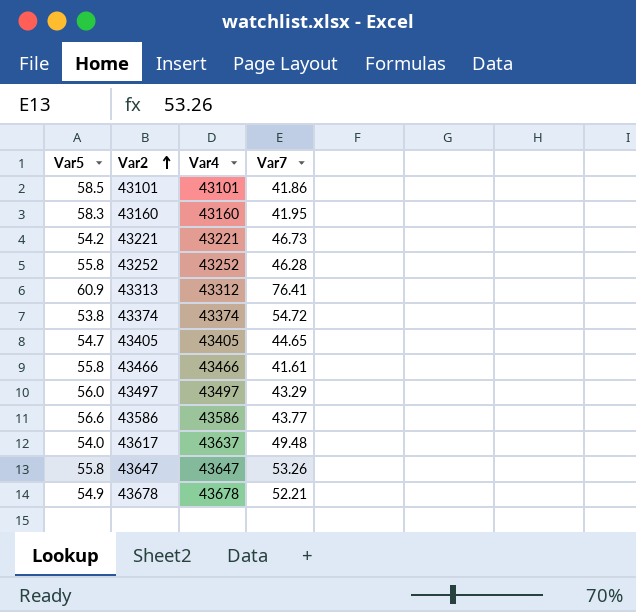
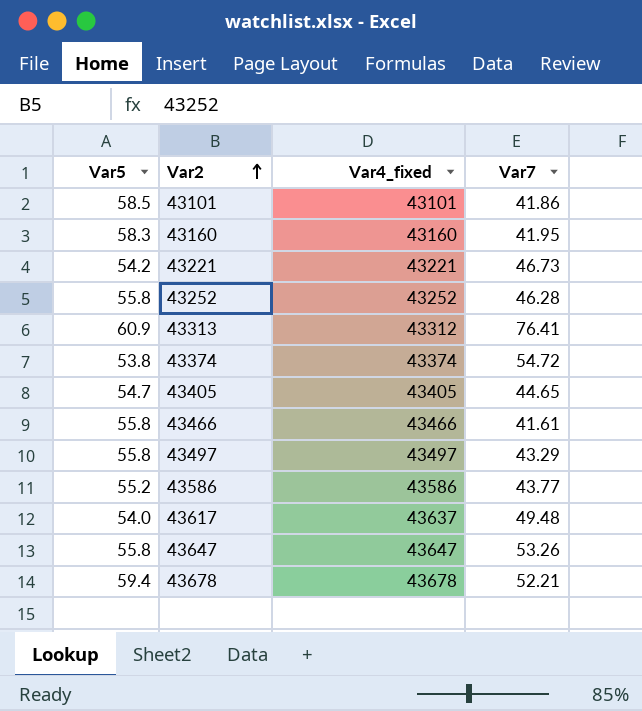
column name: Var4 -> Var4_fixed
43497 | Var5: 56.0 -> 55.8
43586 | Var5: 56.6 -> 55.2
43678 | Var5: 54.9 -> 59.4

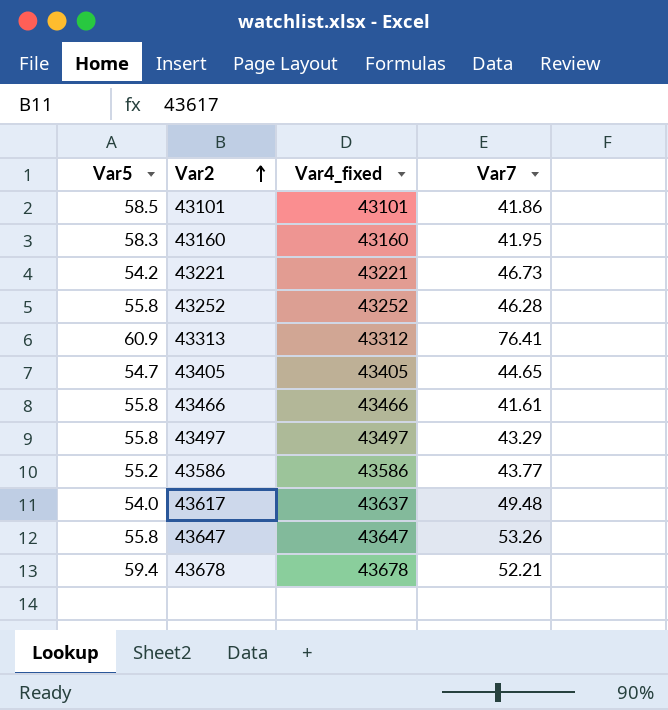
row 43374: 53.8 | 43374 | 54.72 -> none

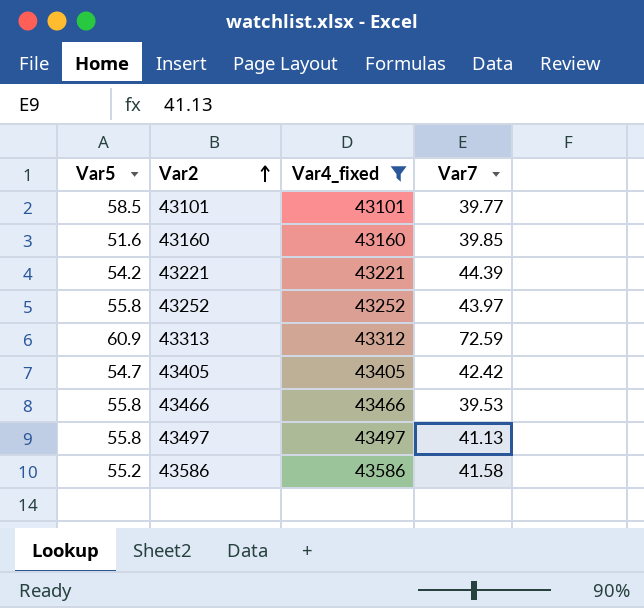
filter: none -> Var4_fixed <= 43586
43101 | Var7: 41.86 -> 39.77
43160 | Var5: 58.3 -> 51.6
43160 | Var7: 41.95 -> 39.85
43221 | Var7: 46.73 -> 44.39
43252 | Var7: 46.28 -> 43.97
43313 | Var7: 76.41 -> 72.59
43405 | Var7: 44.65 -> 42.42
43466 | Var7: 41.61 -> 39.53
43497 | Var7: 43.29 -> 41.13
43586 | Var7: 43.77 -> 41.58

